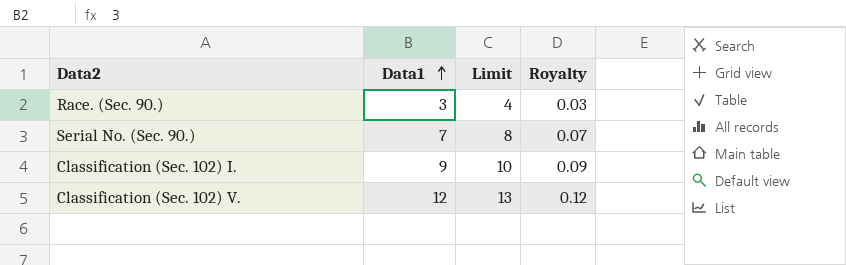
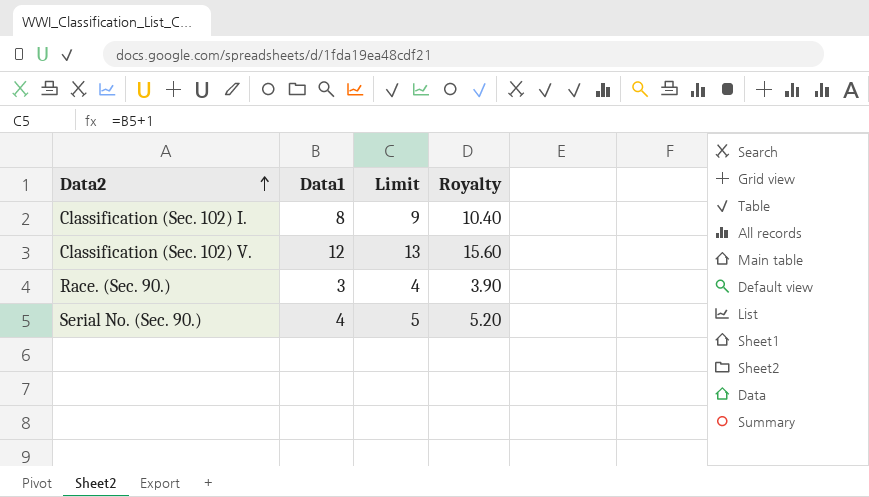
row order: Data1 ascending -> Data2 ascending
column Royalty | formula: [Data1] * 0.01 -> [Data1] * 1.3
Classification (Sec. 102) I. | Data1: 9 -> 8
Classification (Sec. 102) I. | Limit: 10 -> 9
Serial No. (Sec. 90.) | Data1: 7 -> 4
Serial No. (Sec. 90.) | Limit: 8 -> 5

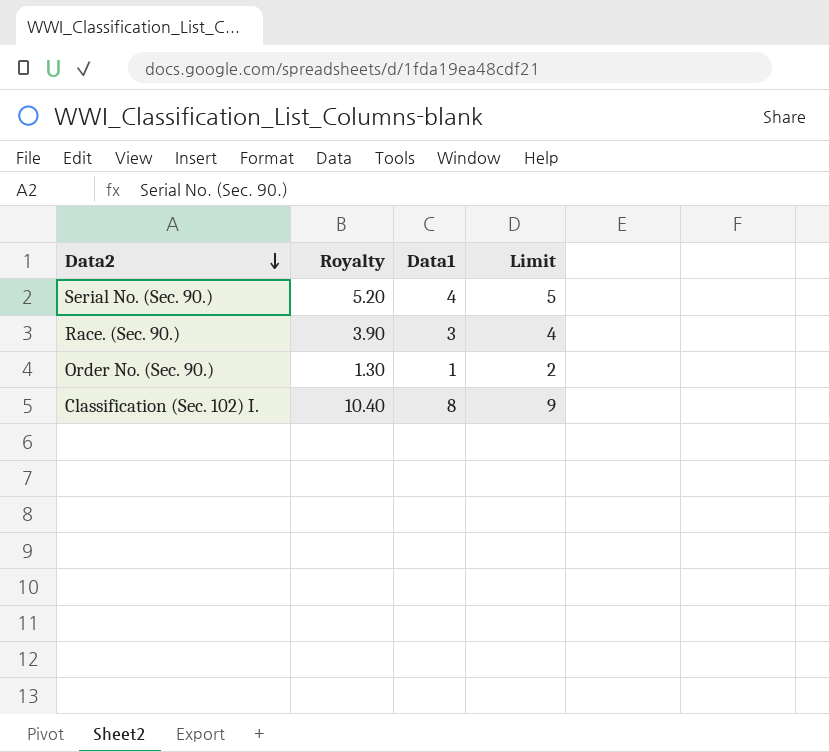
row order: Data2 ascending -> Data2 descending
column Royalty | position: 4 -> 2
row Classification (Sec. 102) V.: 12 | 13 | 15.60 -> none
row Order No. (Sec. 90.): none -> 1.30 | 1 | 2

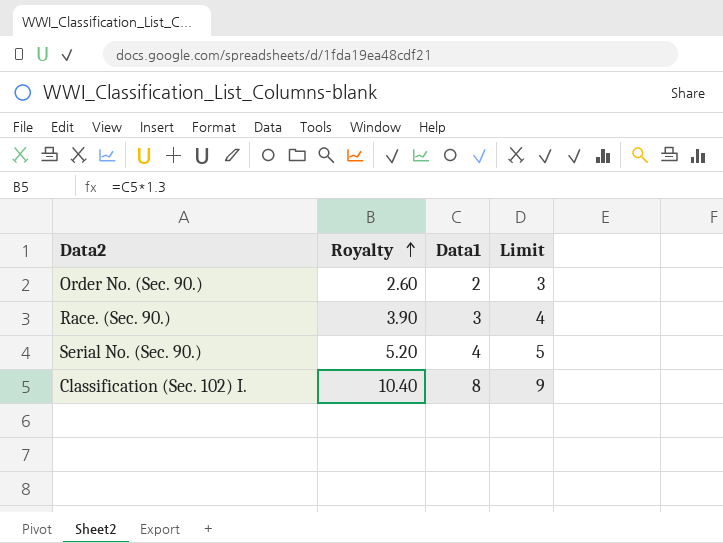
row order: Data2 descending -> Royalty ascending
Order No. (Sec. 90.) | Royalty: 1.30 -> 2.60
Order No. (Sec. 90.) | Data1: 1 -> 2
Order No. (Sec. 90.) | Limit: 2 -> 3

